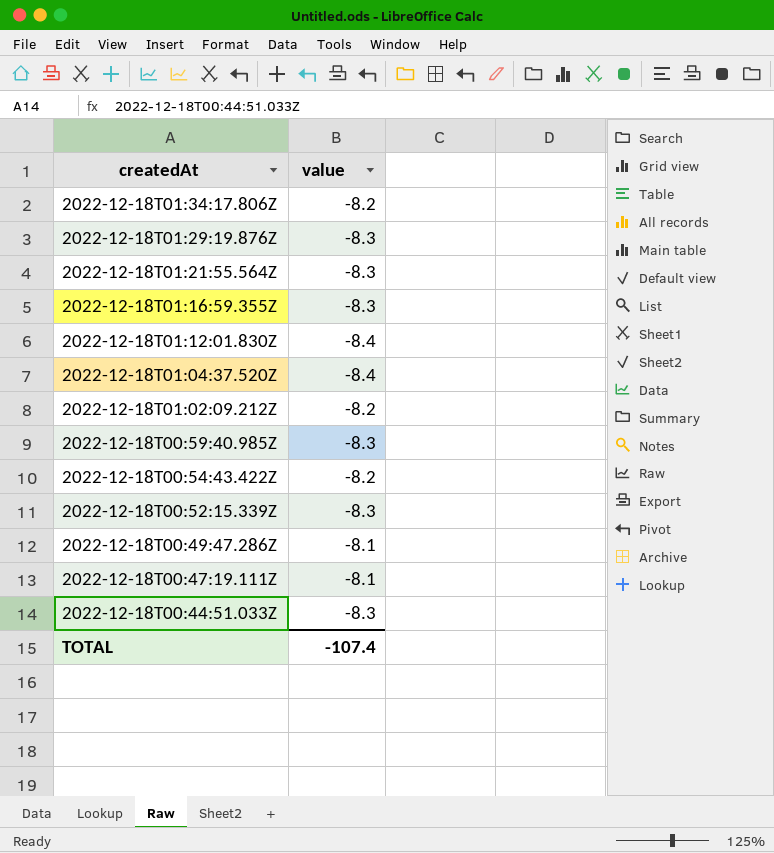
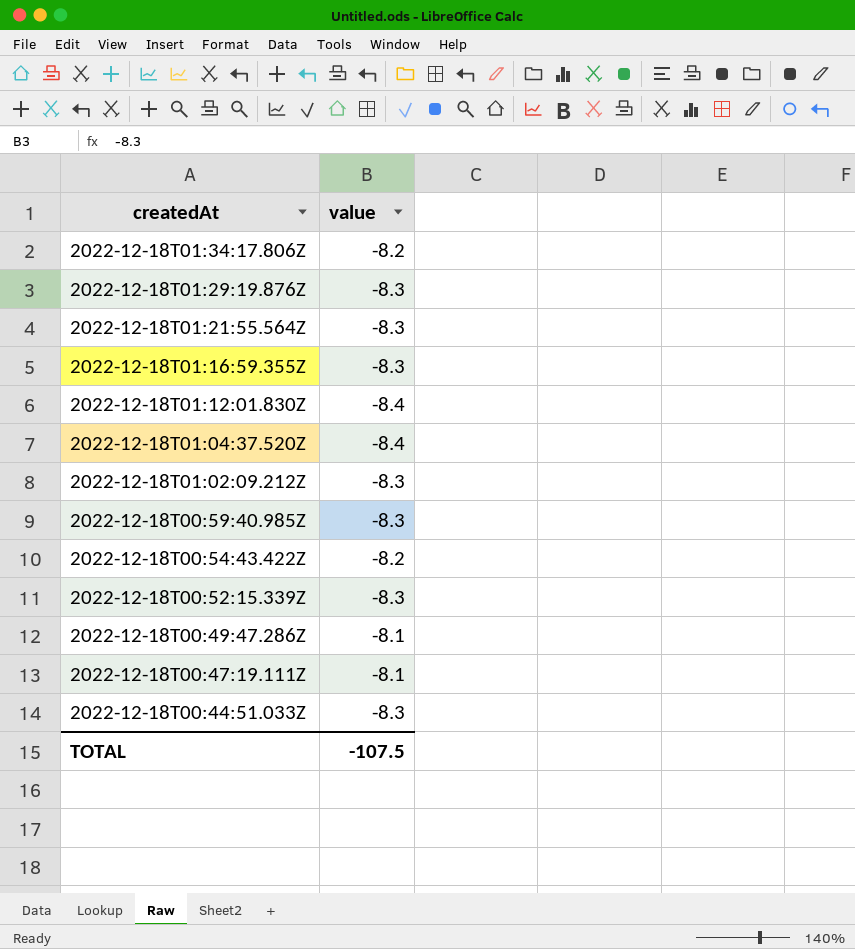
2022-12-18T01:02:09.212Z | value: -8.2 -> -8.3
TOTAL | value: -107.4 -> -107.5

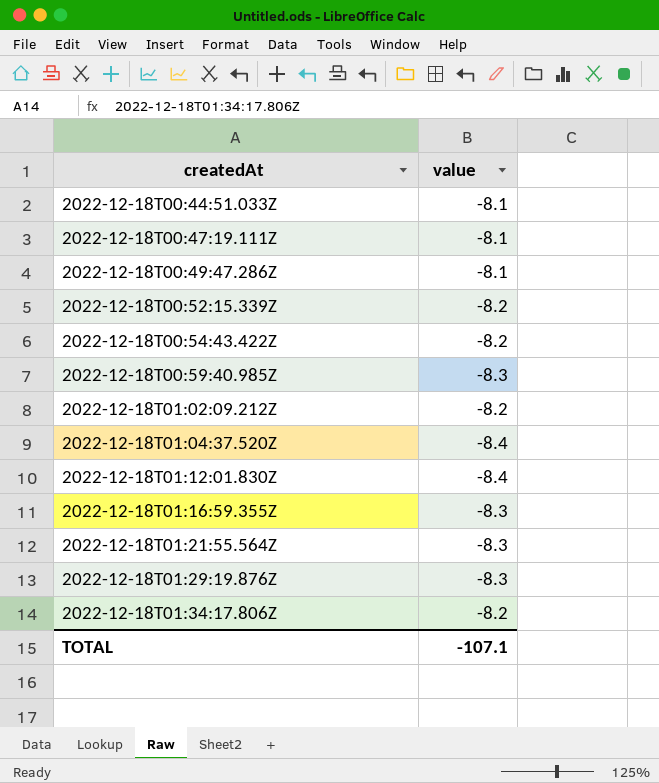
row order: createdAt descending -> createdAt ascending
2022-12-18T00:44:51.033Z | value: -8.3 -> -8.1
2022-12-18T00:52:15.339Z | value: -8.3 -> -8.2
2022-12-18T01:02:09.212Z | value: -8.3 -> -8.2
TOTAL | value: -107.5 -> -107.1

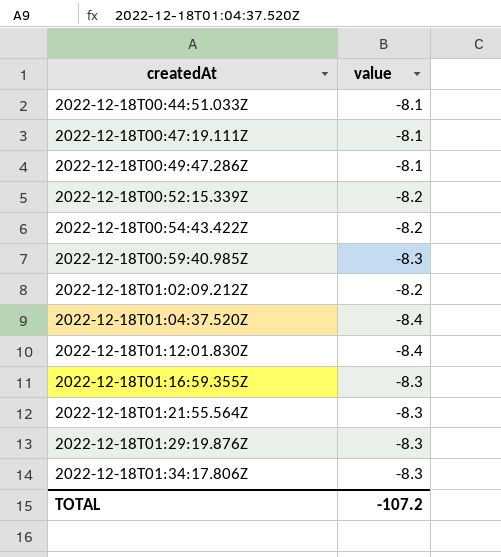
2022-12-18T01:34:17.806Z | value: -8.2 -> -8.3
TOTAL | value: -107.1 -> -107.2

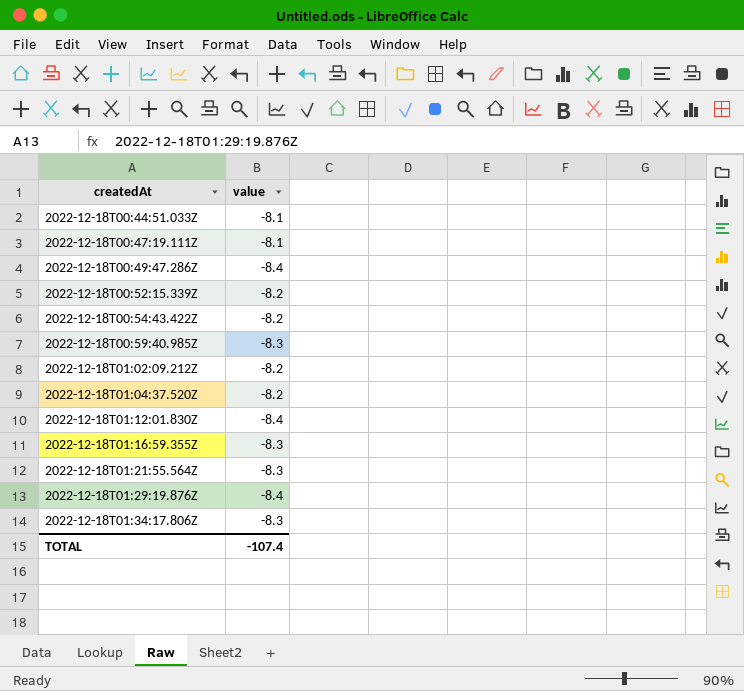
2022-12-18T00:49:47.286Z | value: -8.1 -> -8.4
2022-12-18T01:04:37.520Z | value: -8.4 -> -8.2
2022-12-18T01:29:19.876Z | value: -8.3 -> -8.4
TOTAL | value: -107.2 -> -107.4

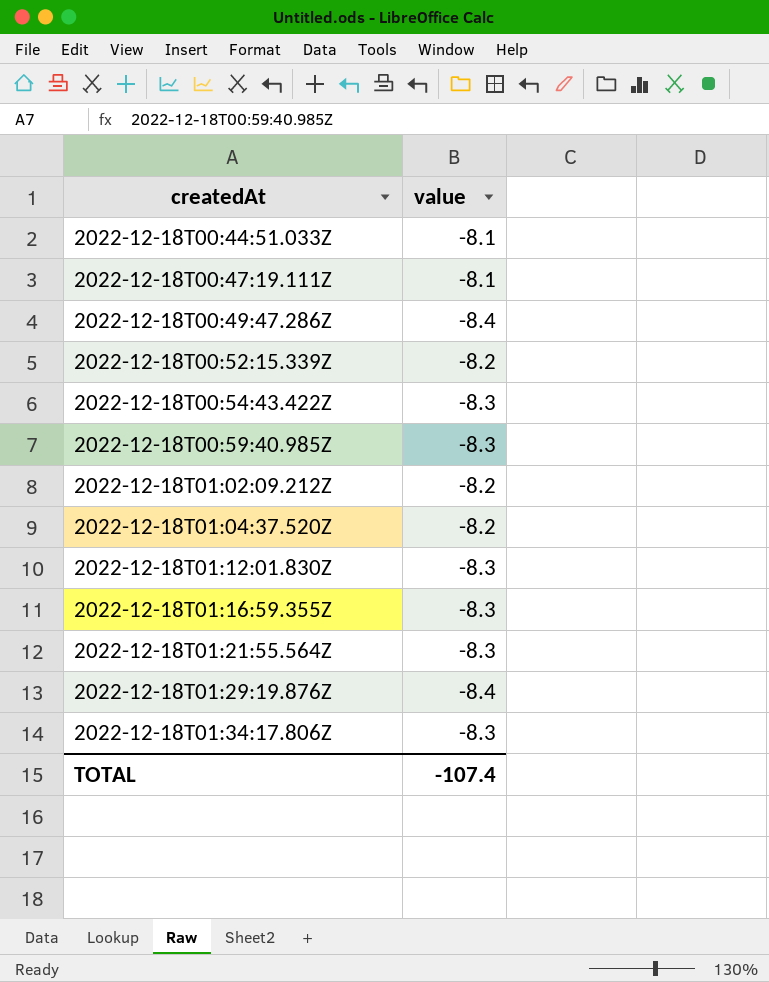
2022-12-18T00:54:43.422Z | value: -8.2 -> -8.3
2022-12-18T01:12:01.830Z | value: -8.4 -> -8.3

